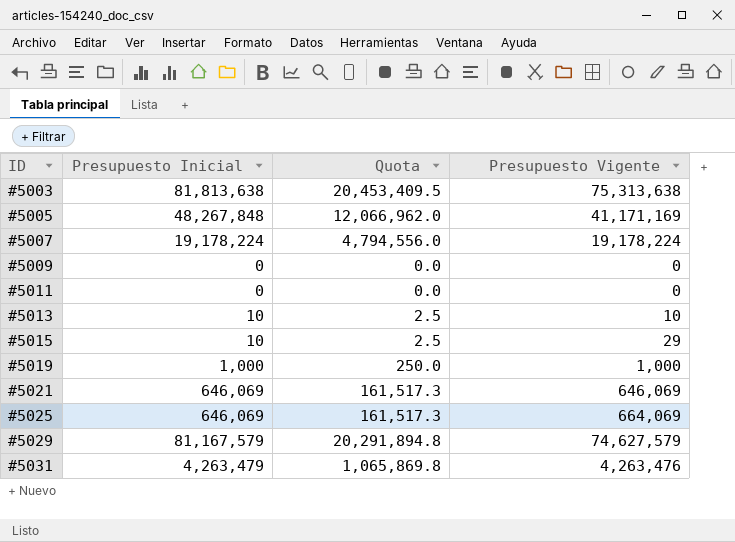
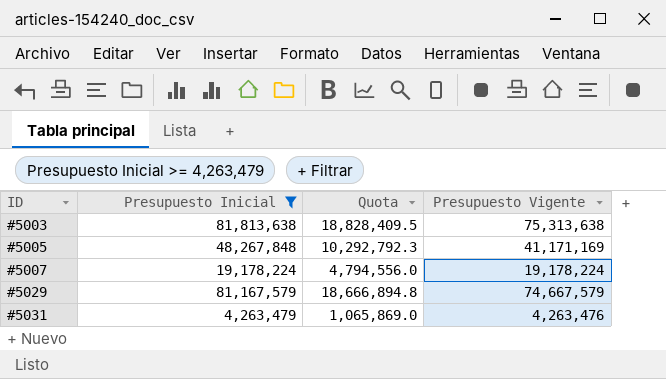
filter: none -> Presupuesto Inicial >= 4,263,479
column Quota | formula: [Presupuesto Inicial] * 0.25 -> [Presupuesto Vigente] * 0.25
#5029 | Presupuesto Vigente: 74,627,579 -> 74,667,579

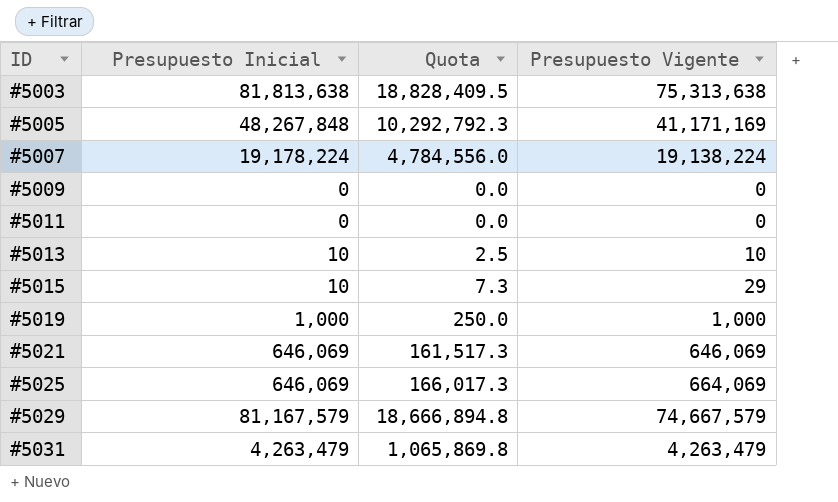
filter: Presupuesto Inicial >= 4,263,479 -> none
#5007 | Quota: 4,794,556.0 -> 4,784,556.0
#5007 | Presupuesto Vigente: 19,178,224 -> 19,138,224
#5031 | Quota: 1,065,869.0 -> 1,065,869.8
#5031 | Presupuesto Vigente: 4,263,476 -> 4,263,479

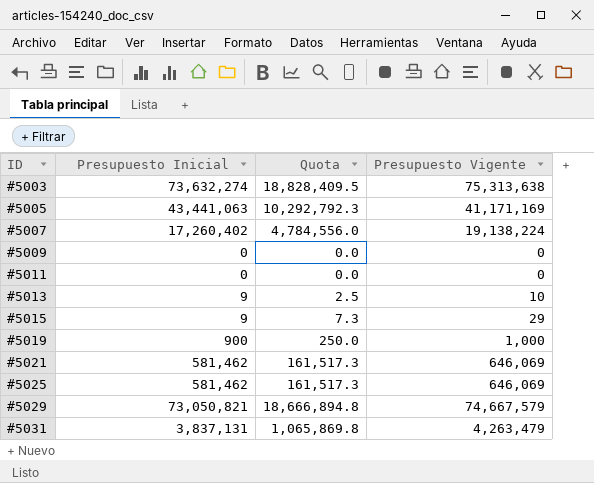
#5003 | Presupuesto Inicial: 81,813,638 -> 73,632,274
#5005 | Presupuesto Inicial: 48,267,848 -> 43,441,063
#5007 | Presupuesto Inicial: 19,178,224 -> 17,260,402
#5013 | Presupuesto Inicial: 10 -> 9
#5015 | Presupuesto Inicial: 10 -> 9
#5019 | Presupuesto Inicial: 1,000 -> 900
#5021 | Presupuesto Inicial: 646,069 -> 581,462
#5025 | Presupuesto Inicial: 646,069 -> 581,462
#5025 | Quota: 166,017.3 -> 161,517.3
#5025 | Presupuesto Vigente: 664,069 -> 646,069
#5029 | Presupuesto Inicial: 81,167,579 -> 73,050,821
#5031 | Presupuesto Inicial: 4,263,479 -> 3,837,131

